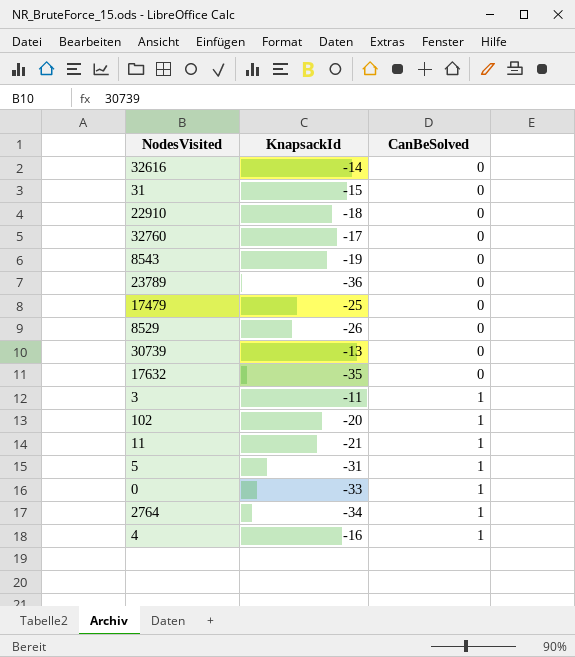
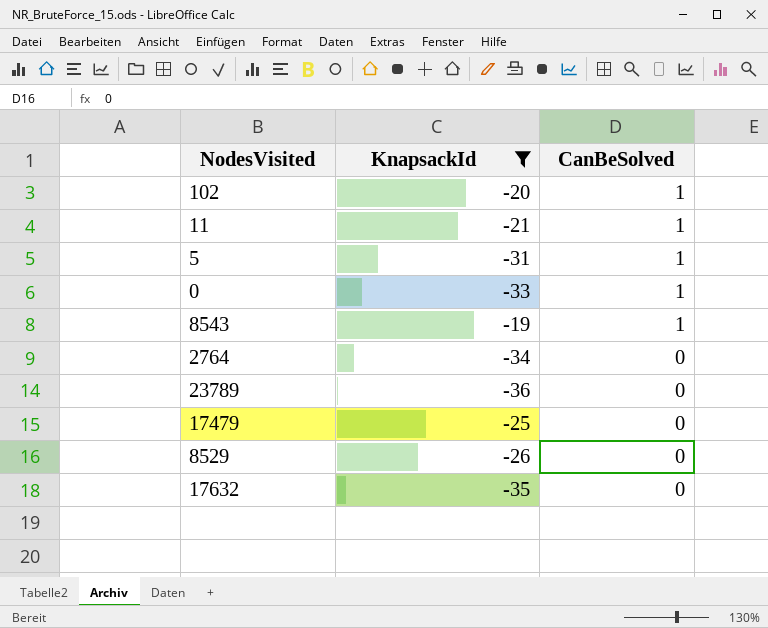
filter: none -> KnapsackId <= -19
row order: CanBeSolved ascending -> CanBeSolved descending
8543 | CanBeSolved: 0 -> 1
2764 | CanBeSolved: 1 -> 0

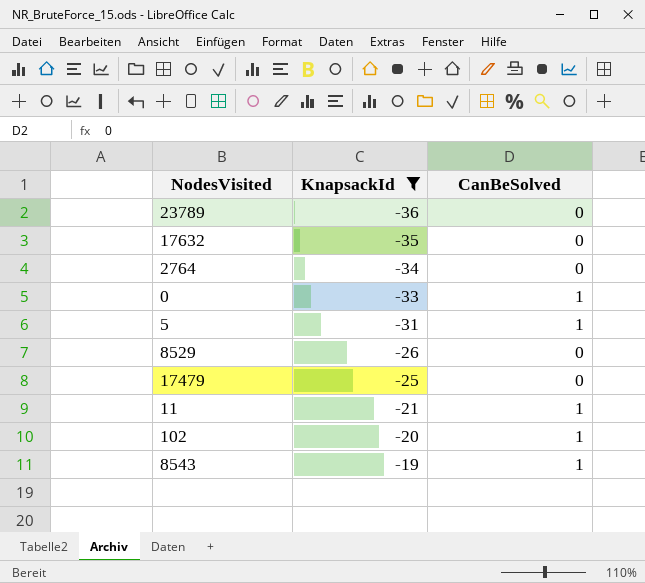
row order: CanBeSolved descending -> KnapsackId ascending

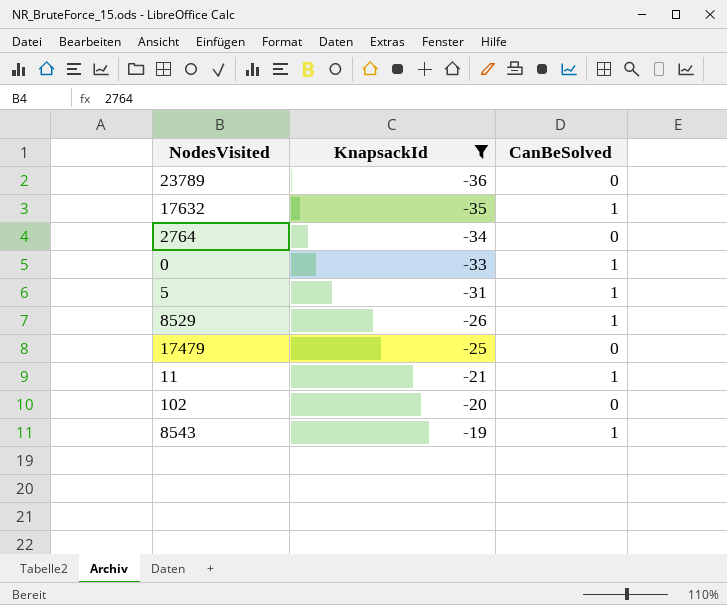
17632 | CanBeSolved: 0 -> 1
8529 | CanBeSolved: 0 -> 1
102 | CanBeSolved: 1 -> 0

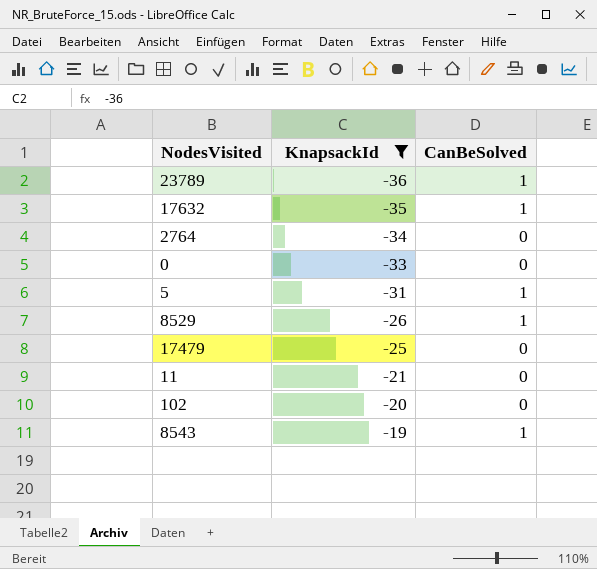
23789 | CanBeSolved: 0 -> 1
0 | CanBeSolved: 1 -> 0
11 | CanBeSolved: 1 -> 0

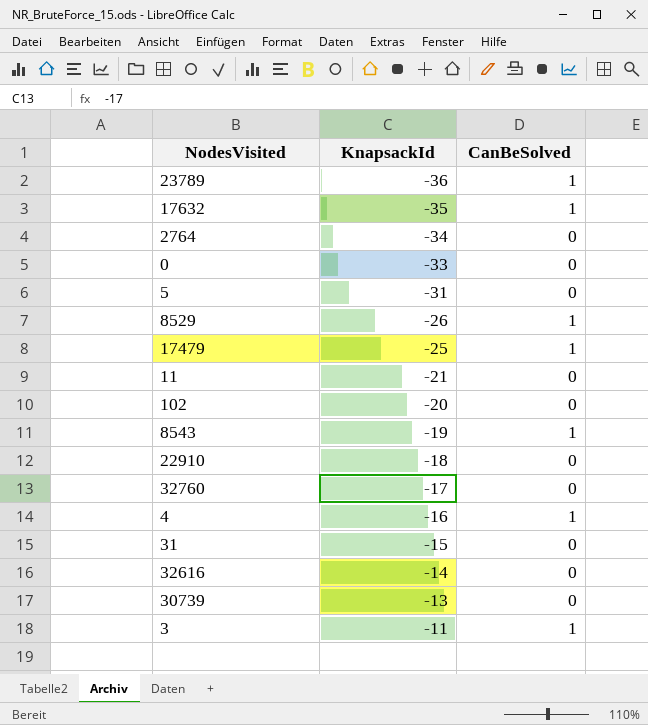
filter: KnapsackId <= -19 -> none
5 | CanBeSolved: 1 -> 0
17479 | CanBeSolved: 0 -> 1

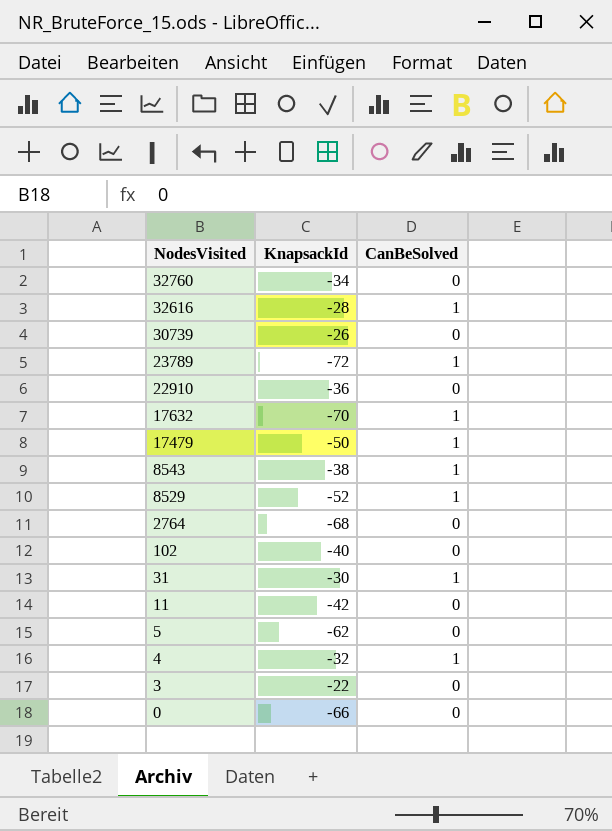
row order: KnapsackId ascending -> NodesVisited descending
32760 | KnapsackId: -17 -> -34
32616 | KnapsackId: -14 -> -28
32616 | CanBeSolved: 0 -> 1
30739 | KnapsackId: -13 -> -26
23789 | KnapsackId: -36 -> -72
22910 | KnapsackId: -18 -> -36
17632 | KnapsackId: -35 -> -70
17479 | KnapsackId: -25 -> -50
8543 | KnapsackId: -19 -> -38
8529 | KnapsackId: -26 -> -52
2764 | KnapsackId: -34 -> -68
102 | KnapsackId: -20 -> -40
31 | KnapsackId: -15 -> -30
31 | CanBeSolved: 0 -> 1
11 | KnapsackId: -21 -> -42
5 | KnapsackId: -31 -> -62
4 | KnapsackId: -16 -> -32
3 | KnapsackId: -11 -> -22
3 | CanBeSolved: 1 -> 0
0 | KnapsackId: -33 -> -66

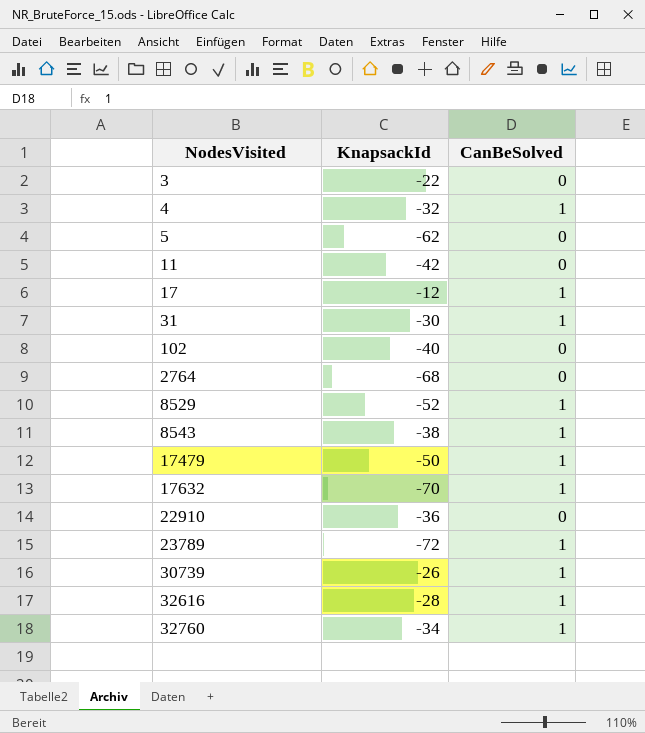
row order: NodesVisited descending -> NodesVisited ascending
row 0: -66 | 0 -> none
row 17: none -> -12 | 1
30739 | CanBeSolved: 0 -> 1
32760 | CanBeSolved: 0 -> 1

